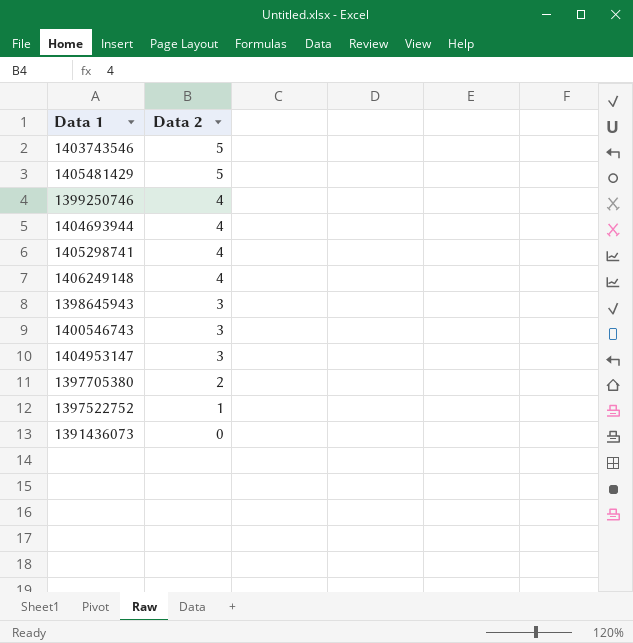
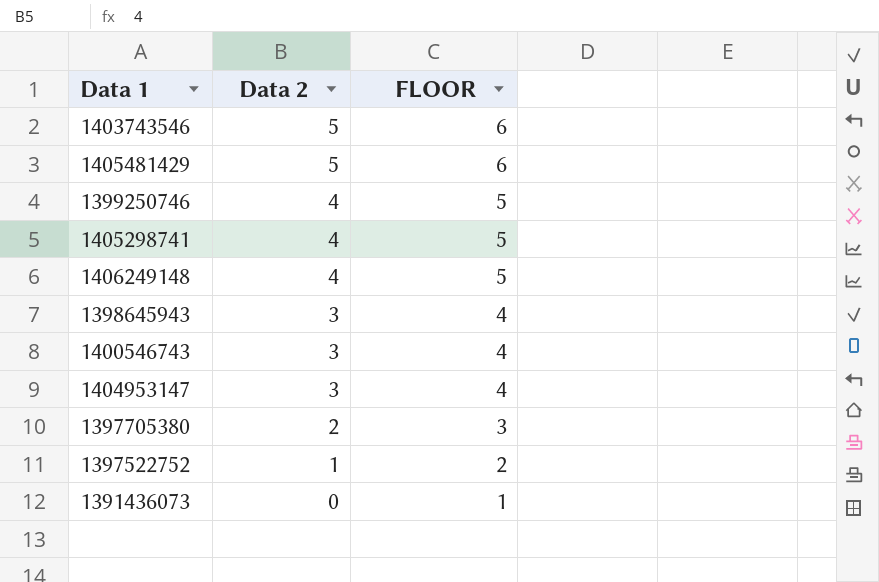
column FLOOR | formula: none -> [Data 2] + 1
row 1404693944: 4 -> none

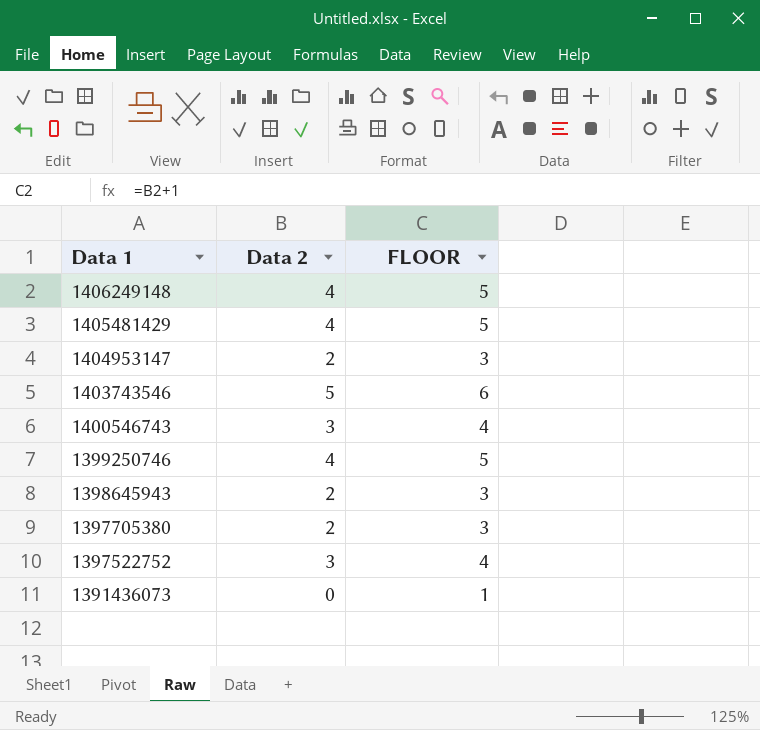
row order: Data 2 descending -> Data 1 descending
row 1405298741: 4 | 5 -> none
1405481429 | Data 2: 5 -> 4
1405481429 | FLOOR: 6 -> 5
1404953147 | Data 2: 3 -> 2
1404953147 | FLOOR: 4 -> 3
1398645943 | Data 2: 3 -> 2
1398645943 | FLOOR: 4 -> 3
1397522752 | Data 2: 1 -> 3
1397522752 | FLOOR: 2 -> 4

